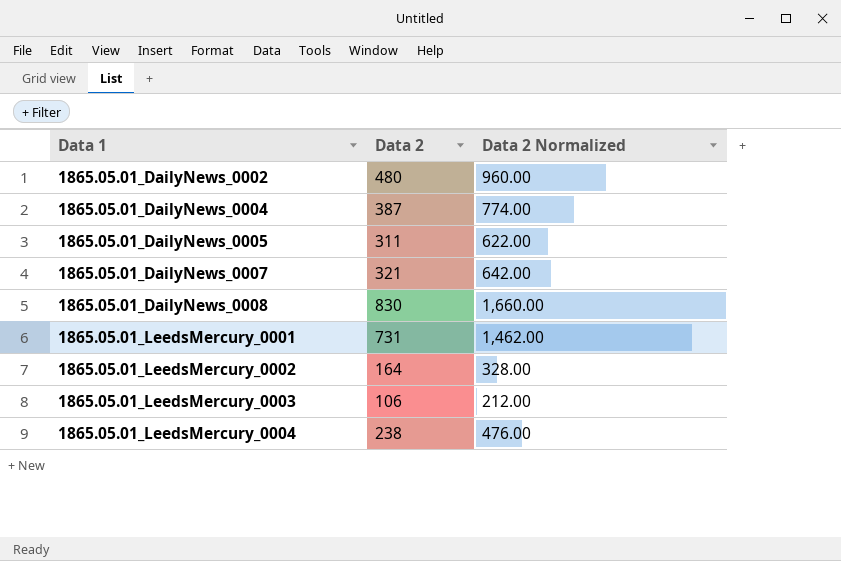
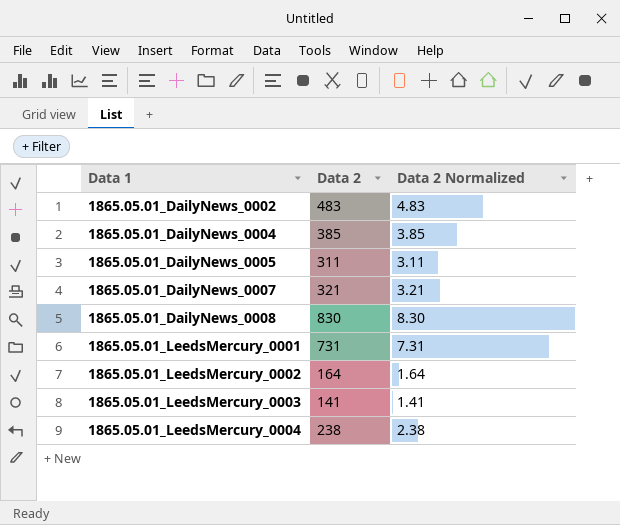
column Data 2 Normalized | formula: [Data 2] * 2 -> [Data 2] * 0.01
1865.05.01_DailyNews_0002 | Data 2: 480 -> 483
1865.05.01_DailyNews_0004 | Data 2: 387 -> 385
1865.05.01_LeedsMercury_0003 | Data 2: 106 -> 141

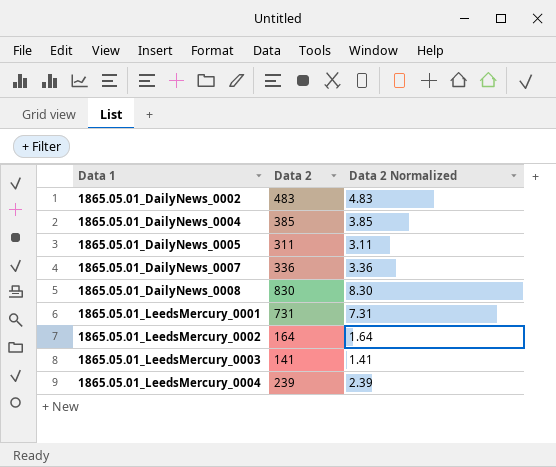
1865.05.01_DailyNews_0007 | Data 2: 321 -> 336
1865.05.01_DailyNews_0007 | Data 2 Normalized: 3.21 -> 3.36
1865.05.01_LeedsMercury_0004 | Data 2: 238 -> 239
1865.05.01_LeedsMercury_0004 | Data 2 Normalized: 2.38 -> 2.39

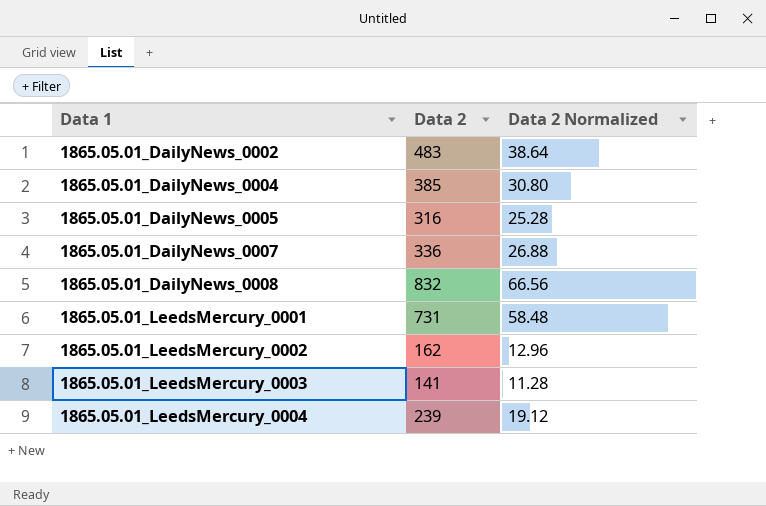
column Data 2 Normalized | formula: [Data 2] * 0.01 -> [Data 2] * 0.08
1865.05.01_DailyNews_0005 | Data 2: 311 -> 316
1865.05.01_DailyNews_0008 | Data 2: 830 -> 832
1865.05.01_LeedsMercury_0002 | Data 2: 164 -> 162

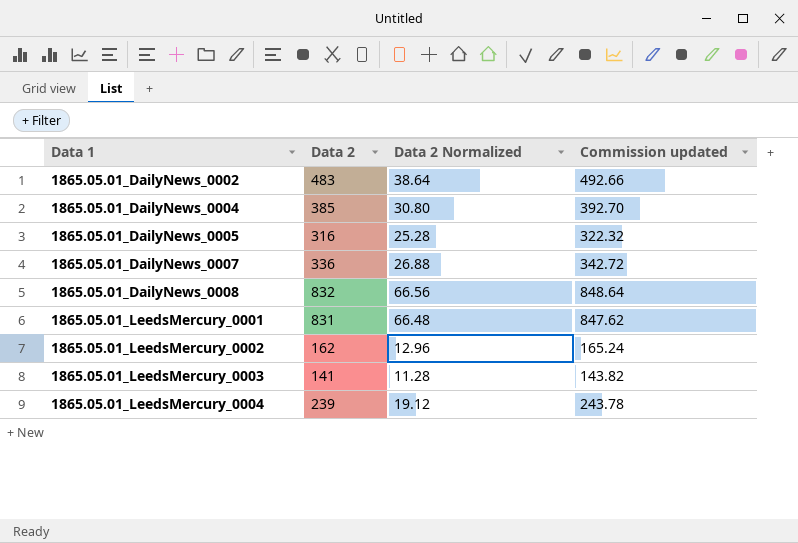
column Commission updated | formula: none -> [Data 2] * 1.02
1865.05.01_LeedsMercury_0001 | Data 2: 731 -> 831
1865.05.01_LeedsMercury_0001 | Data 2 Normalized: 58.48 -> 66.48

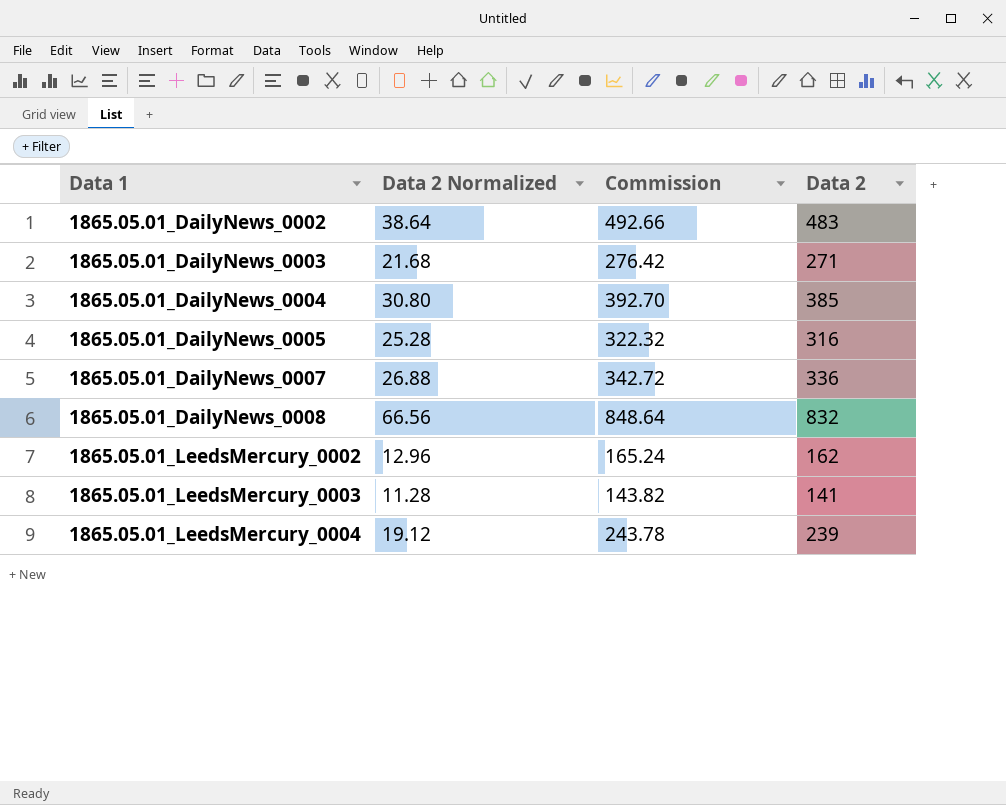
column name: Commission updated -> Commission
column Data 2 | position: 2 -> 4
row 1865.05.01_LeedsMercury_0001: 831 | 66.48 | 847.62 -> none
row 1865.05.01_DailyNews_0003: none -> 21.68 | 276.42 | 271

